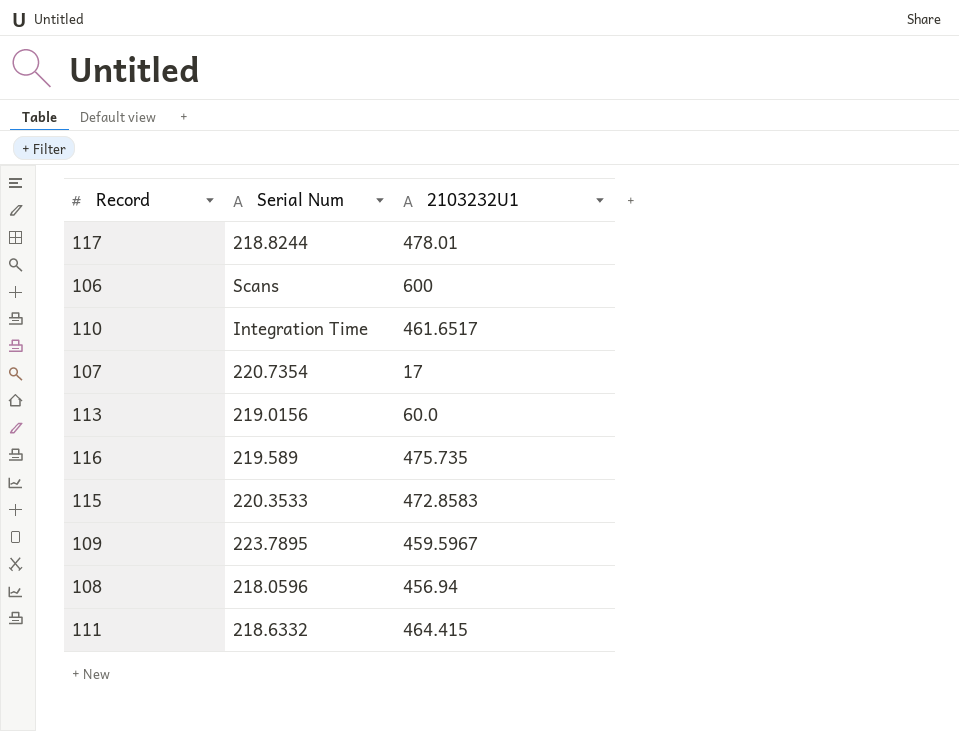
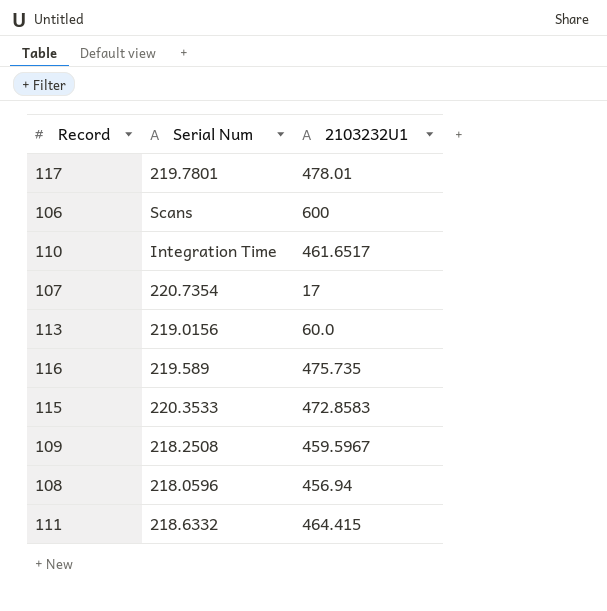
117 | Serial Num: 218.8244 -> 219.7801
109 | Serial Num: 223.7895 -> 218.2508

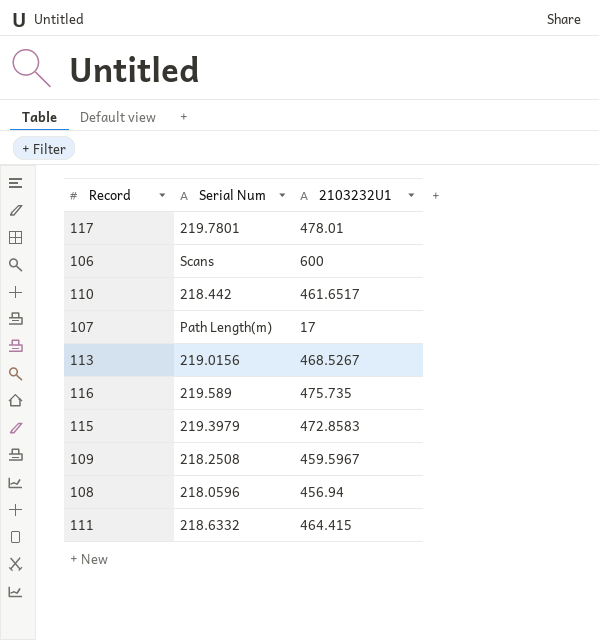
110 | Serial Num: Integration Time -> 218.442
107 | Serial Num: 220.7354 -> Path Length(m)
113 | 2103232U1: 60.0 -> 468.5267
115 | Serial Num: 220.3533 -> 219.3979

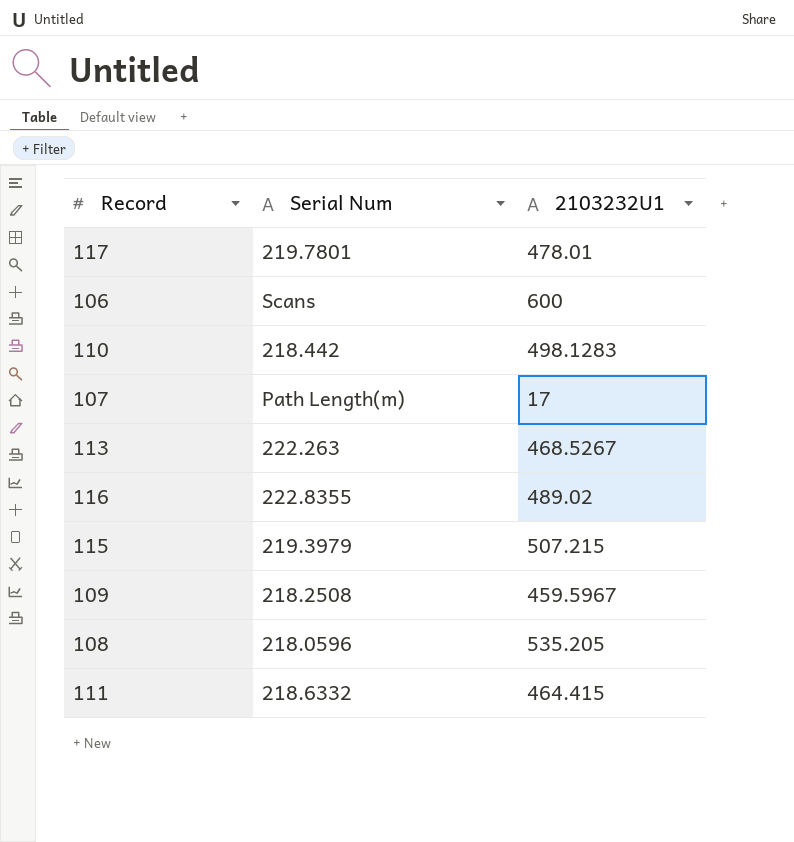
110 | 2103232U1: 461.6517 -> 498.1283
113 | Serial Num: 219.0156 -> 222.263
116 | Serial Num: 219.589 -> 222.8355
116 | 2103232U1: 475.735 -> 489.02
115 | 2103232U1: 472.8583 -> 507.215
108 | 2103232U1: 456.94 -> 535.205

